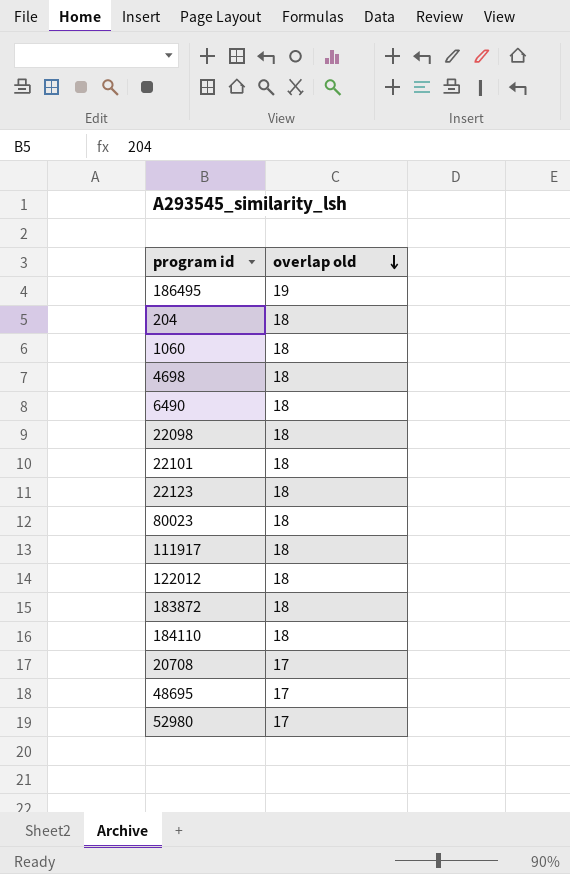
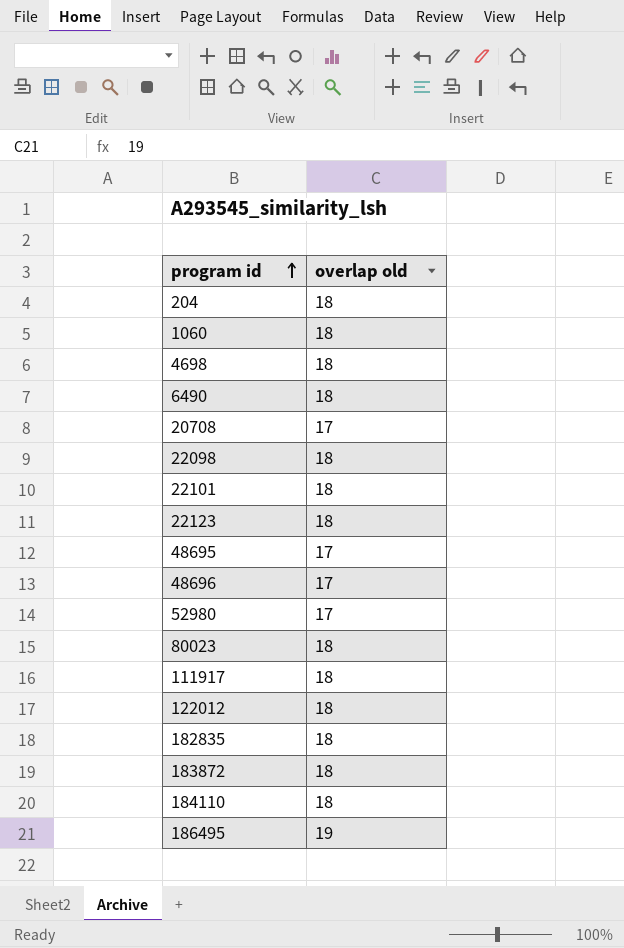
row order: overlap old descending -> program id ascending
row 48696: none -> 17
row 182835: none -> 18

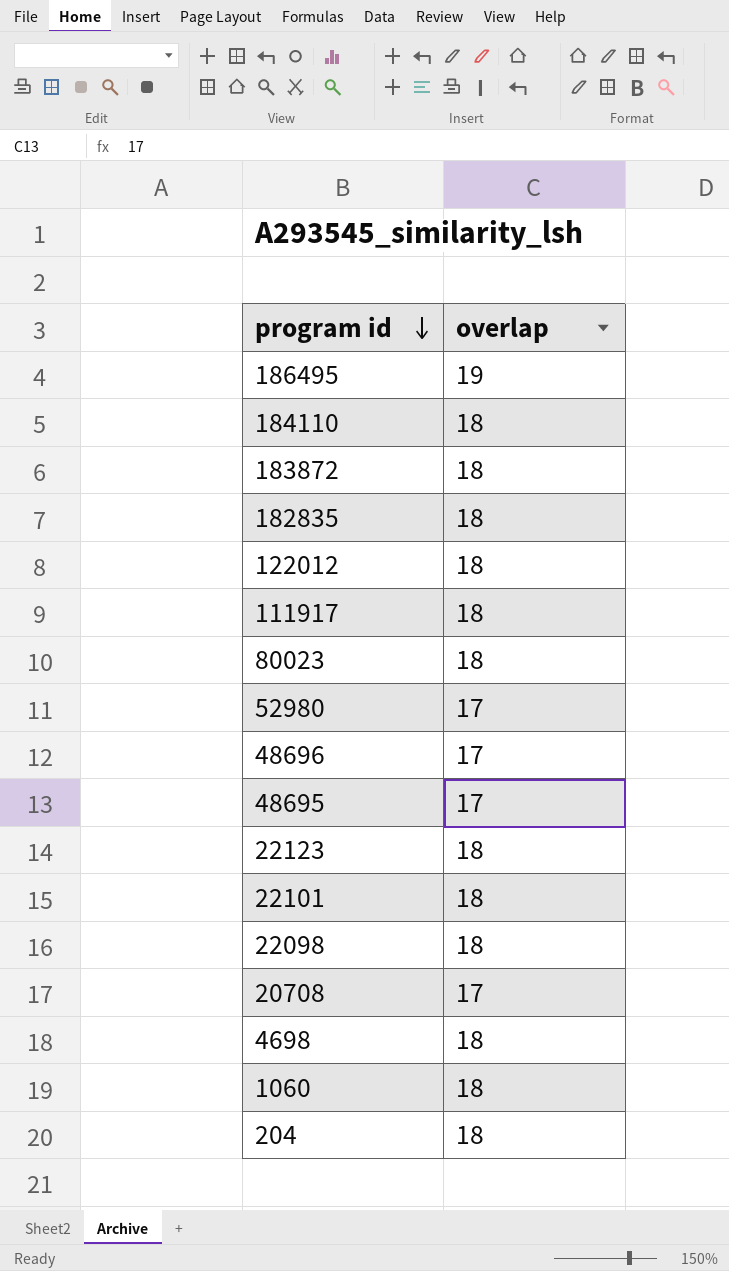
row order: program id ascending -> program id descending
column name: overlap old -> overlap
row 6490: 18 -> none

